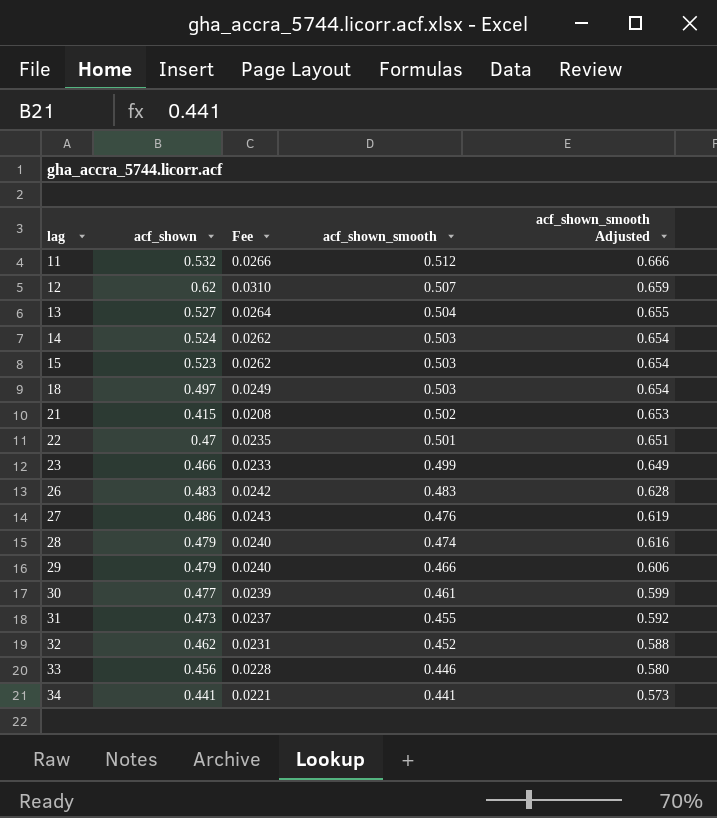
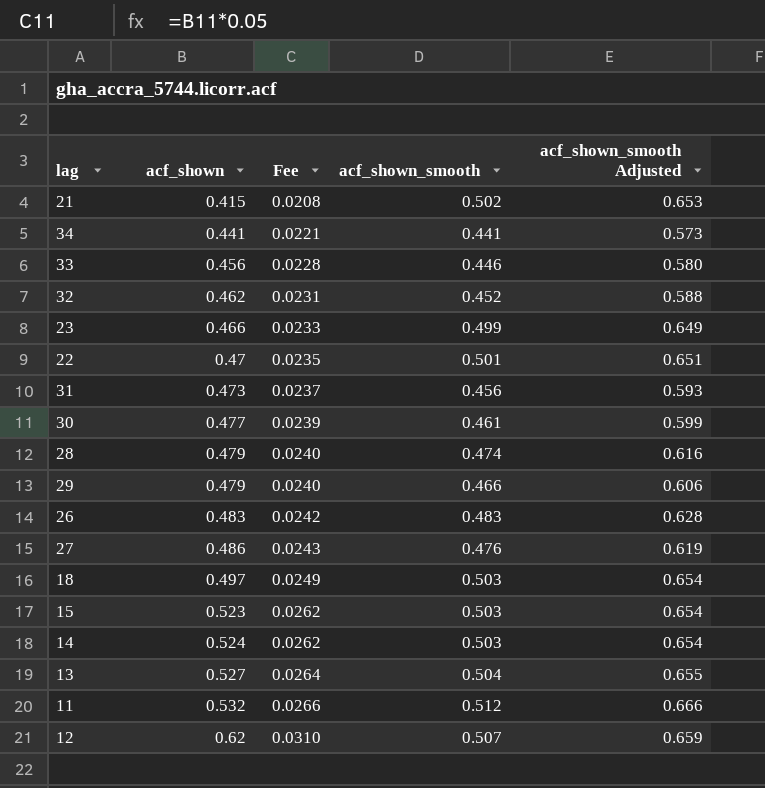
row order: lag ascending -> acf_shown ascending
31 | acf_shown_smooth: 0.455 -> 0.456
31 | acf_shown_smooth Adjusted: 0.592 -> 0.593

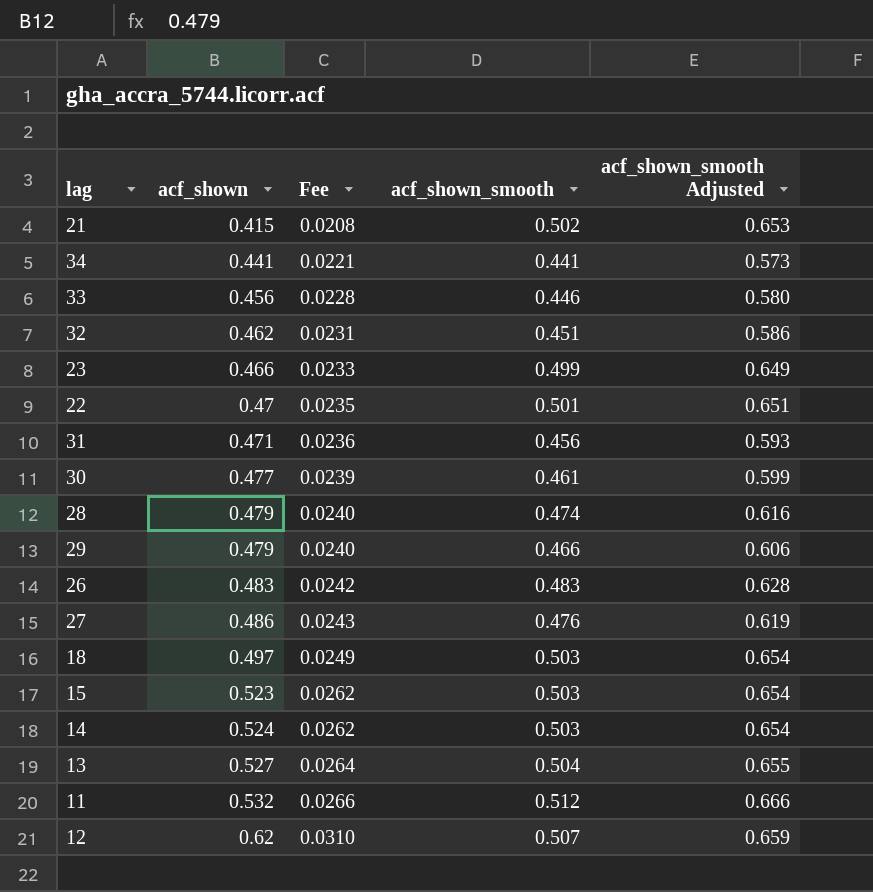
32 | acf_shown_smooth: 0.452 -> 0.451
32 | acf_shown_smooth Adjusted: 0.588 -> 0.586
31 | acf_shown: 0.473 -> 0.471
31 | Fee: 0.0237 -> 0.0236

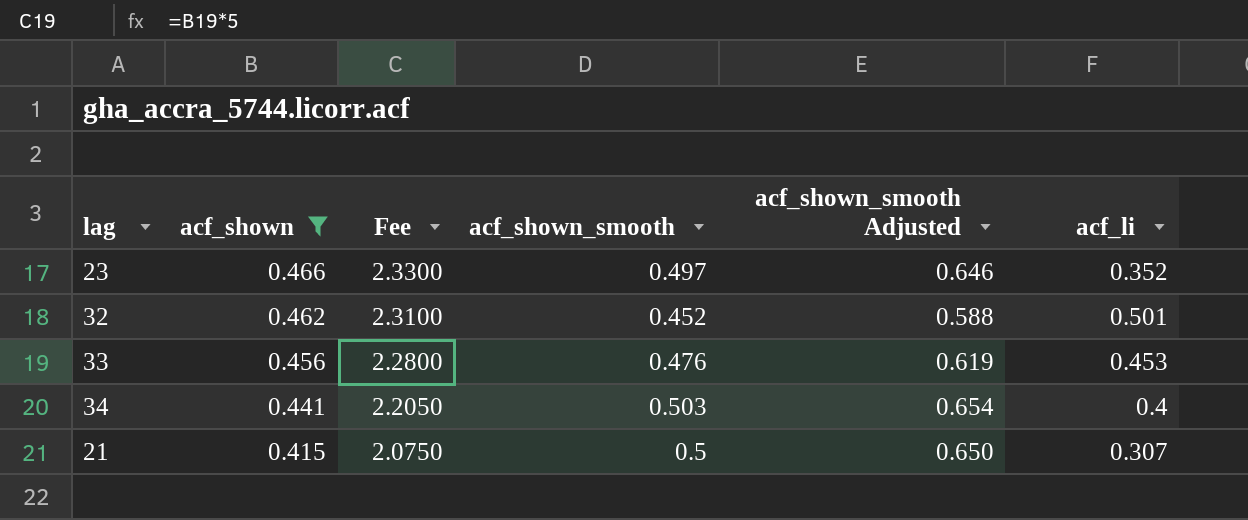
filter: none -> acf_shown <= 0.466
row order: acf_shown ascending -> acf_shown descending
column Fee | formula: [acf_shown] * 0.05 -> [acf_shown] * 5
column acf_li | position: none -> 6
23 | acf_shown_smooth: 0.499 -> 0.497
23 | acf_shown_smooth Adjusted: 0.649 -> 0.646
32 | acf_shown_smooth: 0.451 -> 0.452
32 | acf_shown_smooth Adjusted: 0.586 -> 0.588
33 | acf_shown_smooth: 0.446 -> 0.476
33 | acf_shown_smooth Adjusted: 0.580 -> 0.619
34 | acf_shown_smooth: 0.441 -> 0.503
34 | acf_shown_smooth Adjusted: 0.573 -> 0.654
21 | acf_shown_smooth: 0.502 -> 0.5
21 | acf_shown_smooth Adjusted: 0.653 -> 0.650

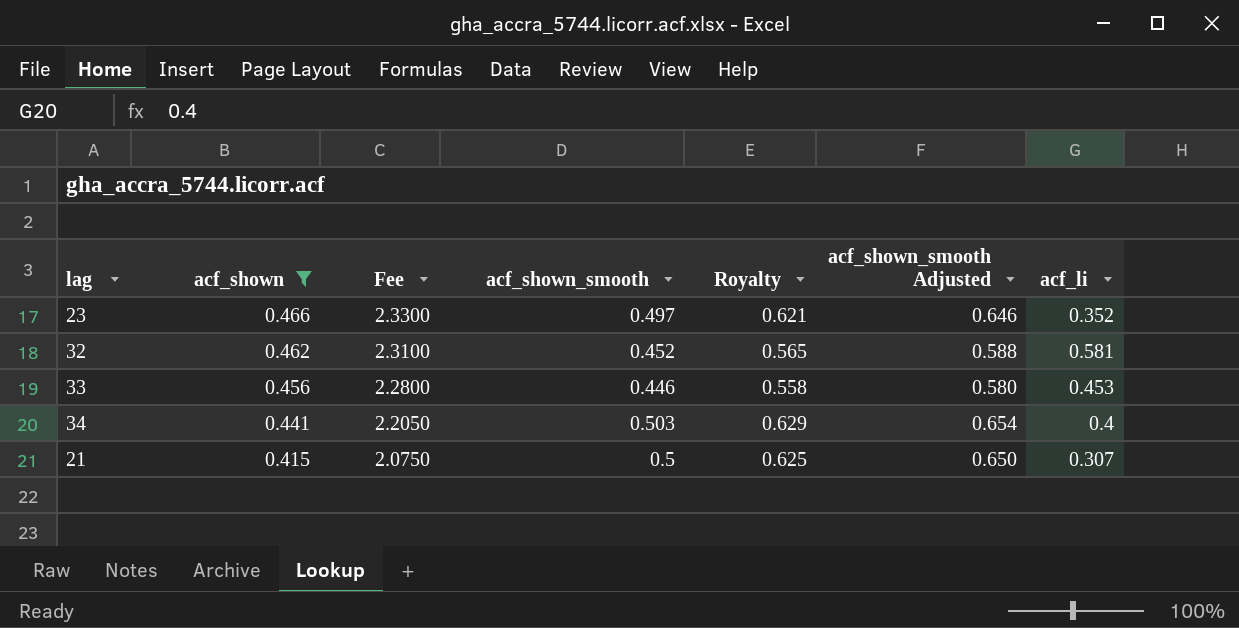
column Royalty | formula: none -> [acf_shown_smooth] * 1.25
32 | acf_li: 0.501 -> 0.581
33 | acf_shown_smooth: 0.476 -> 0.446
33 | acf_shown_smooth Adjusted: 0.619 -> 0.580

